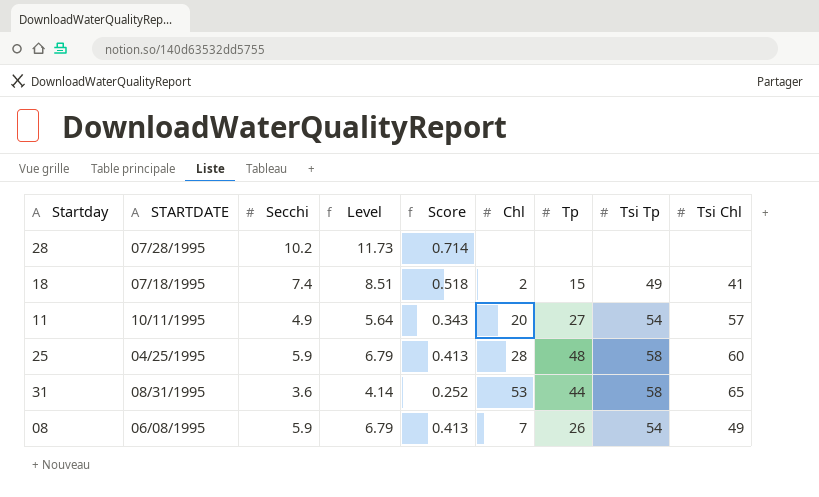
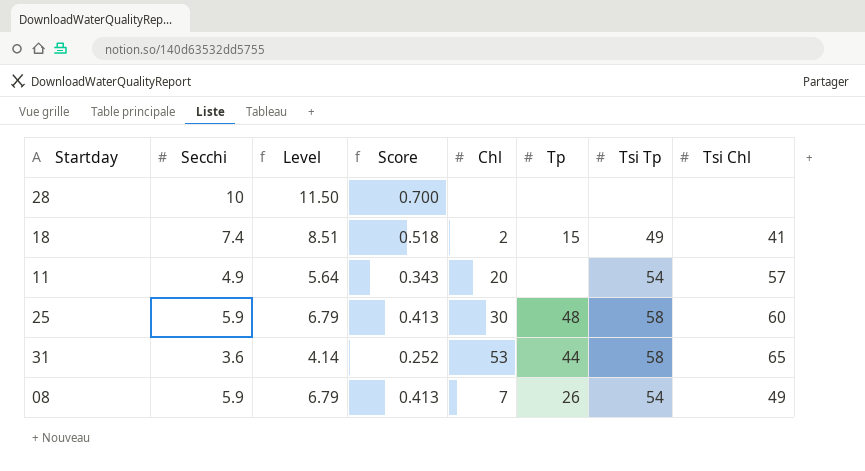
column STARTDATE | position: 2 -> none
28 | Secchi: 10.2 -> 10
28 | Level: 11.73 -> 11.50
28 | Score: 0.714 -> 0.700
11 | Tp: 27 -> none
25 | Chl: 28 -> 30

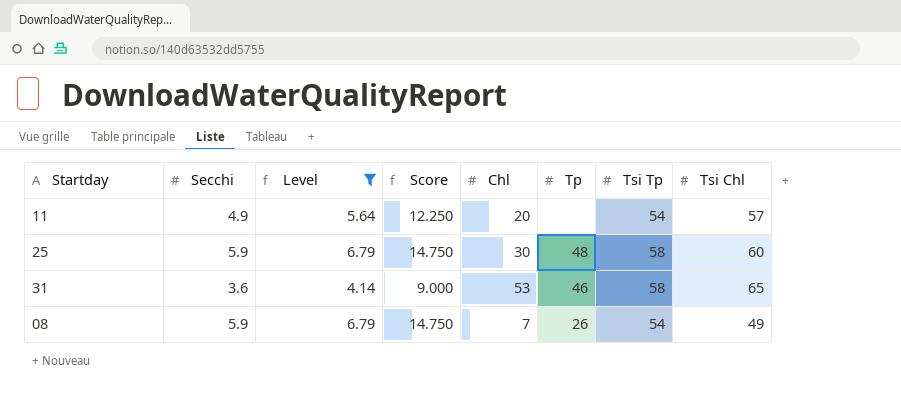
filter: none -> Level <= 6.79
column Score | formula: [Secchi] * 0.07 -> [Secchi] * 2.5
31 | Tp: 44 -> 46

